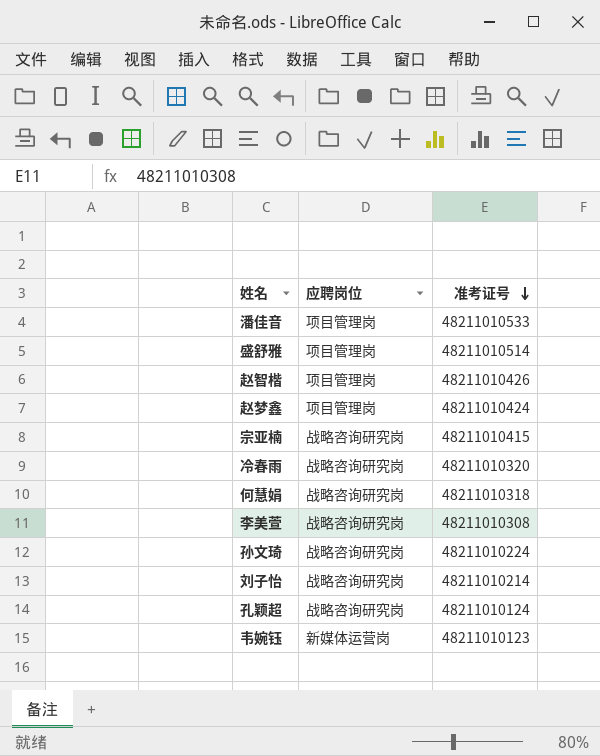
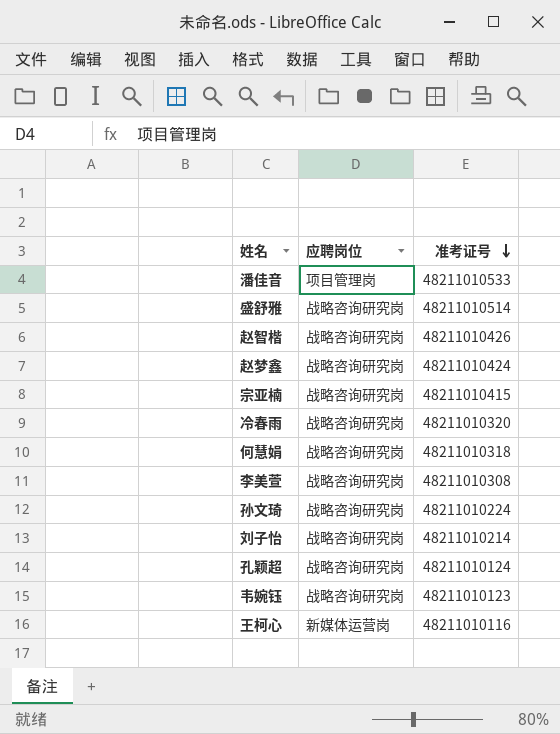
盛舒雅 | 应聘岗位: 项目管理岗 -> 战略咨询研究岗
赵智楷 | 应聘岗位: 项目管理岗 -> 战略咨询研究岗
赵梦鑫 | 应聘岗位: 项目管理岗 -> 战略咨询研究岗
韦婉钰 | 应聘岗位: 新媒体运营岗 -> 战略咨询研究岗
row 王柯心: none -> 新媒体运营岗 | 48211010116

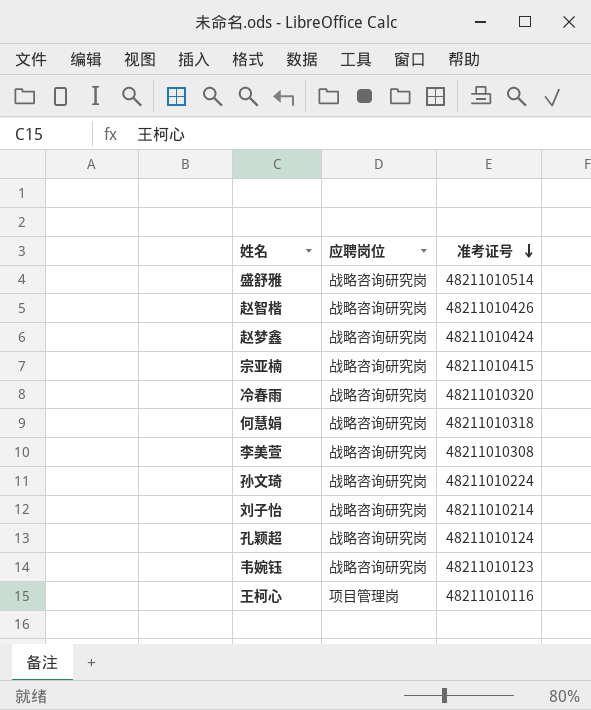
row 潘佳音: 项目管理岗 | 48211010533 -> none
王柯心 | 应聘岗位: 新媒体运营岗 -> 项目管理岗

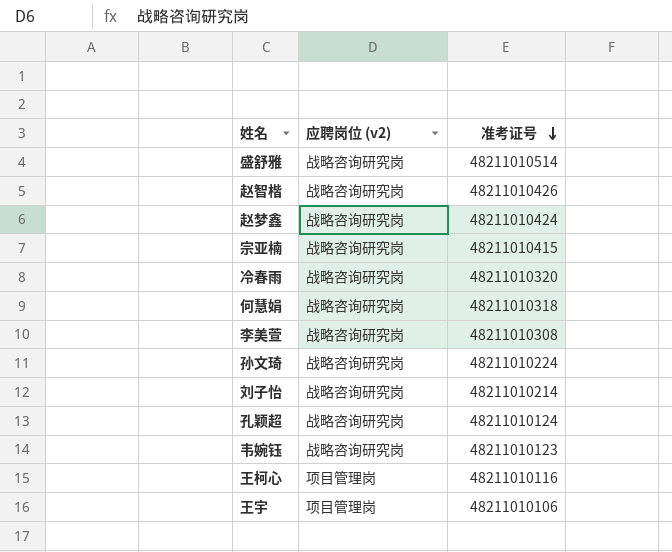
column name: 应聘岗位 -> 应聘岗位 (v2)
row 王宇: none -> 项目管理岗 | 48211010106

